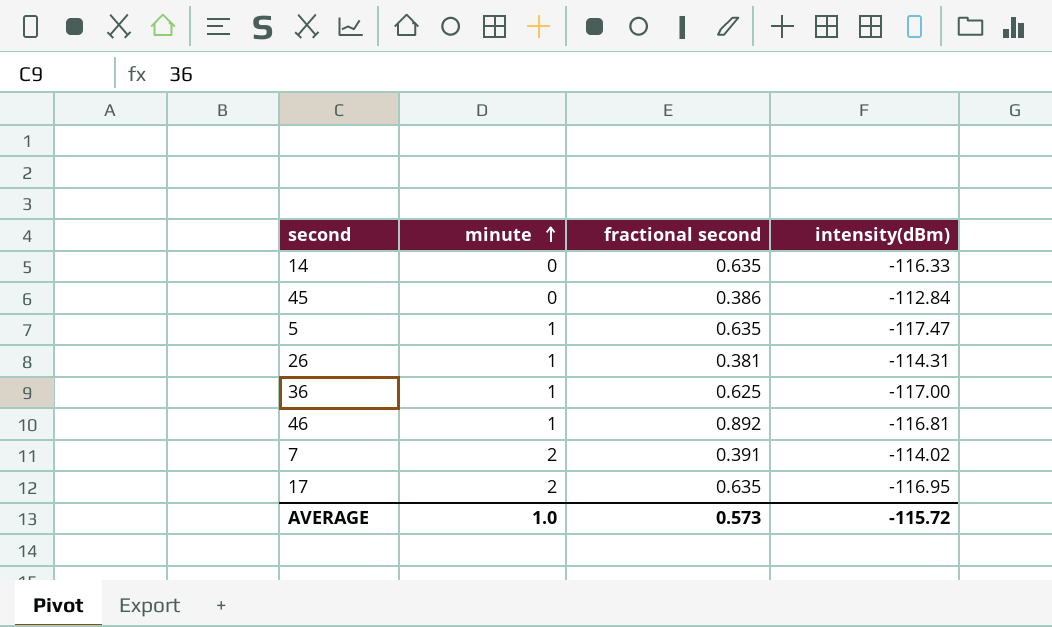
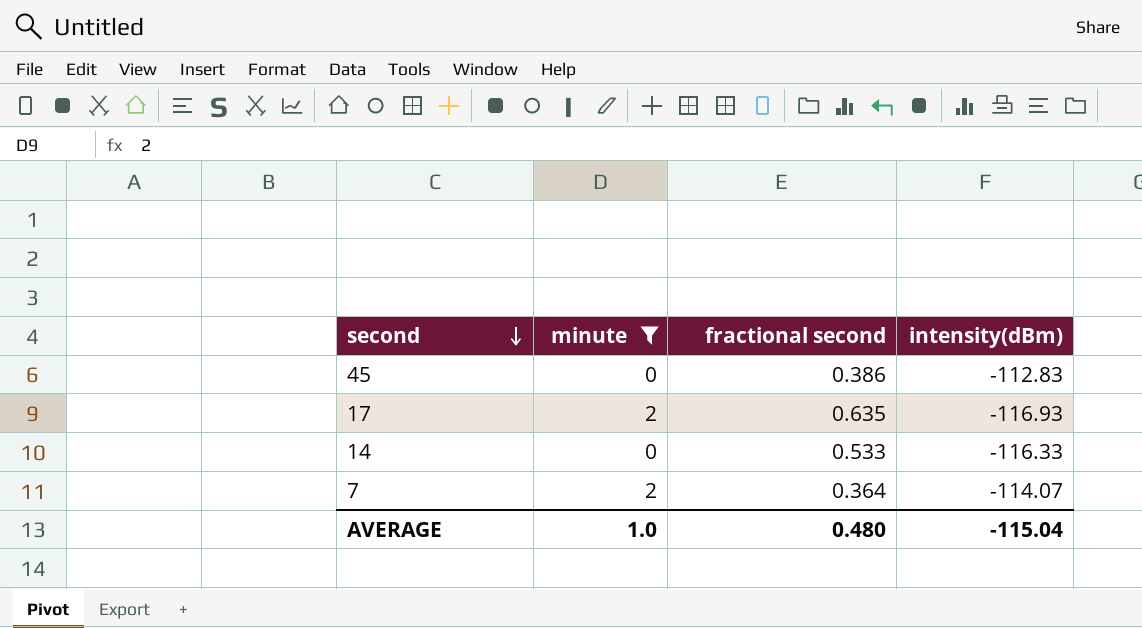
filter: none -> minute != 1
row order: minute ascending -> second descending
45 | intensity(dBm): -112.84 -> -112.83
17 | intensity(dBm): -116.95 -> -116.93
14 | fractional second: 0.635 -> 0.533
7 | fractional second: 0.391 -> 0.364
7 | intensity(dBm): -114.02 -> -114.07
AVERAGE | fractional second: 0.573 -> 0.480
AVERAGE | intensity(dBm): -115.72 -> -115.04

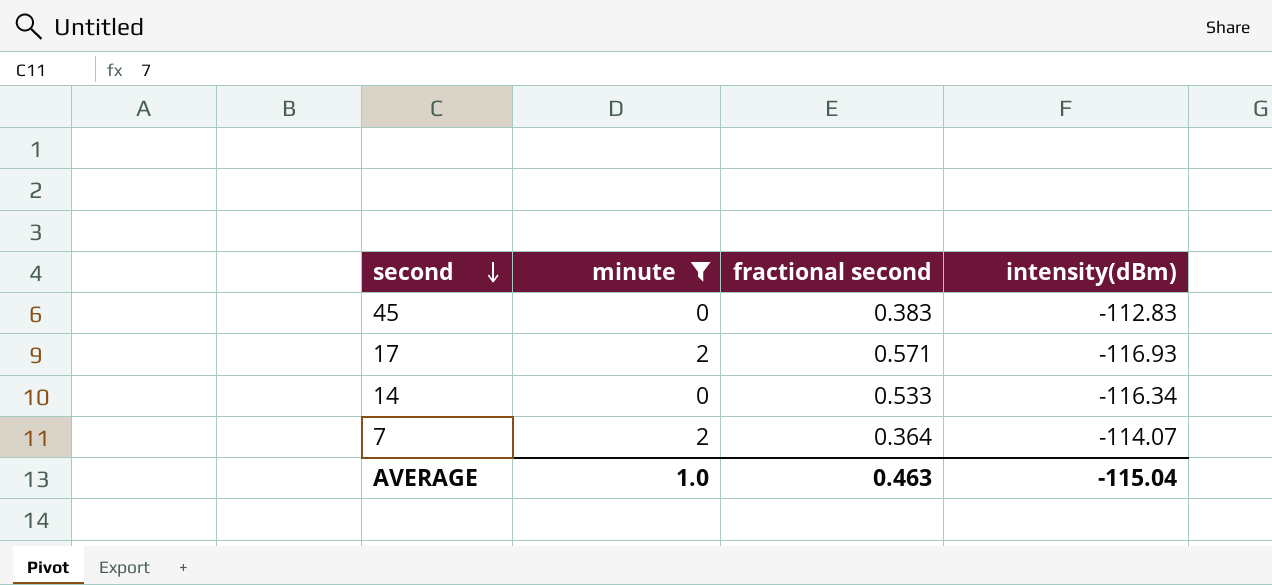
45 | fractional second: 0.386 -> 0.383
17 | fractional second: 0.635 -> 0.571
14 | intensity(dBm): -116.33 -> -116.34
AVERAGE | fractional second: 0.480 -> 0.463

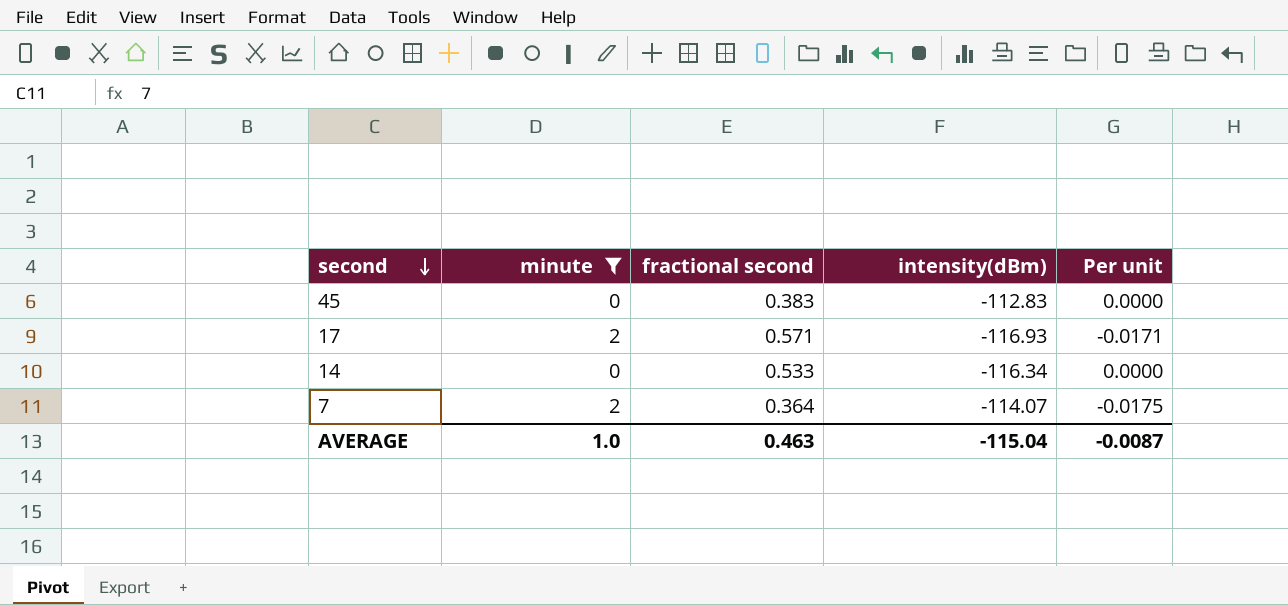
column Per unit | formula: none -> [minute] / [intensity(dBm)]

